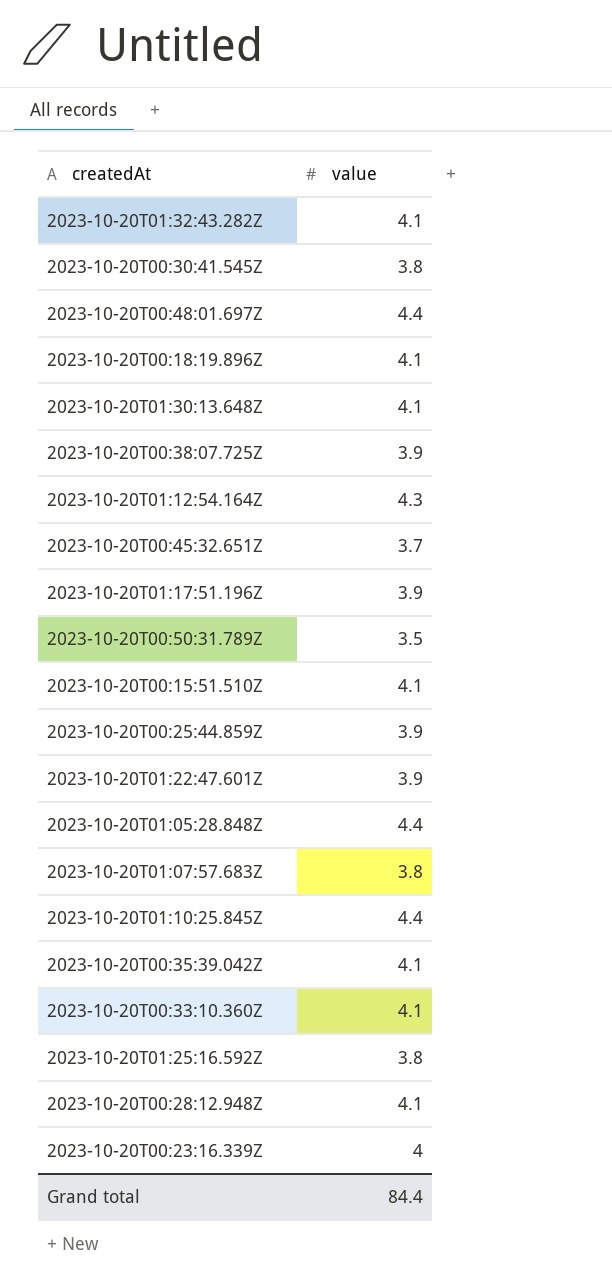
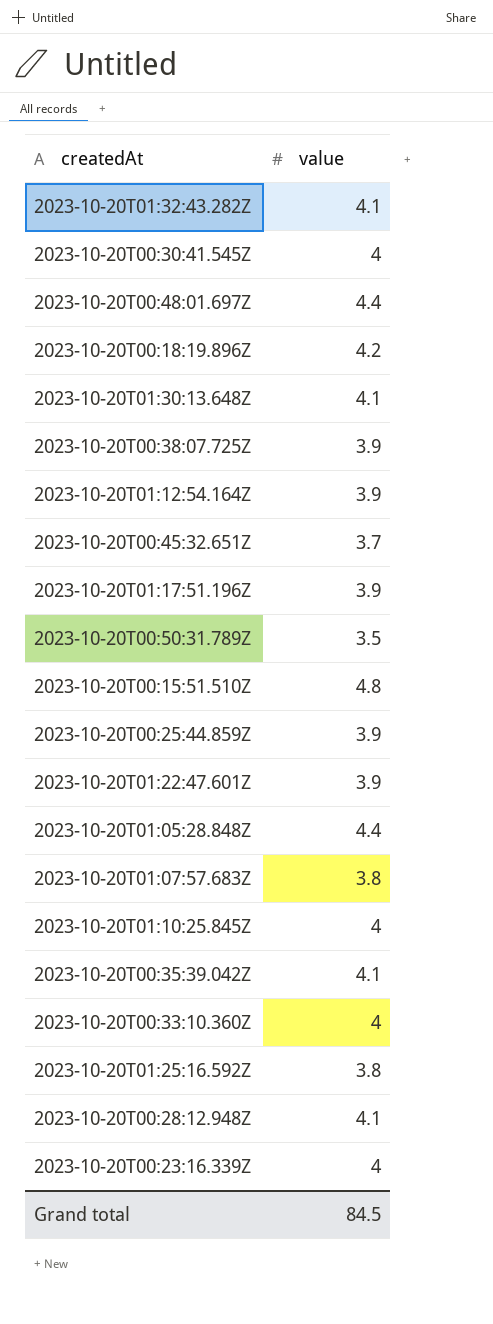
2023-10-20T00:30:41.545Z | value: 3.8 -> 4
2023-10-20T00:18:19.896Z | value: 4.1 -> 4.2
2023-10-20T01:12:54.164Z | value: 4.3 -> 3.9
2023-10-20T00:15:51.510Z | value: 4.1 -> 4.8
2023-10-20T01:10:25.845Z | value: 4.4 -> 4
2023-10-20T00:33:10.360Z | value: 4.1 -> 4
Grand total | value: 84.4 -> 84.5

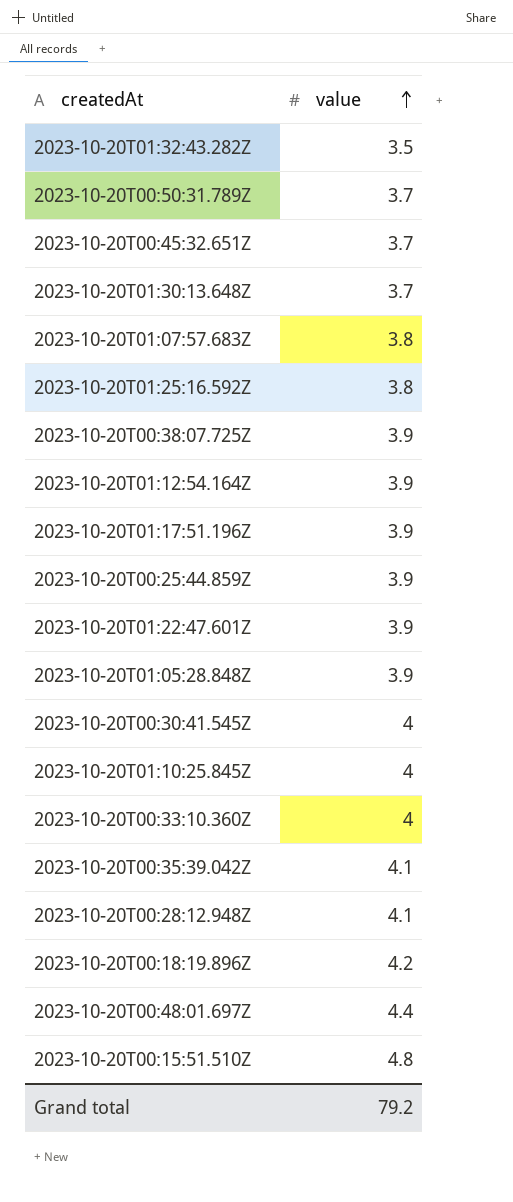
row order: none -> value ascending
row 2023-10-20T00:23:16.339Z: 4 -> none
2023-10-20T01:32:43.282Z | value: 4.1 -> 3.5
2023-10-20T00:50:31.789Z | value: 3.5 -> 3.7
2023-10-20T01:30:13.648Z | value: 4.1 -> 3.7
2023-10-20T01:05:28.848Z | value: 4.4 -> 3.9
Grand total | value: 84.5 -> 79.2

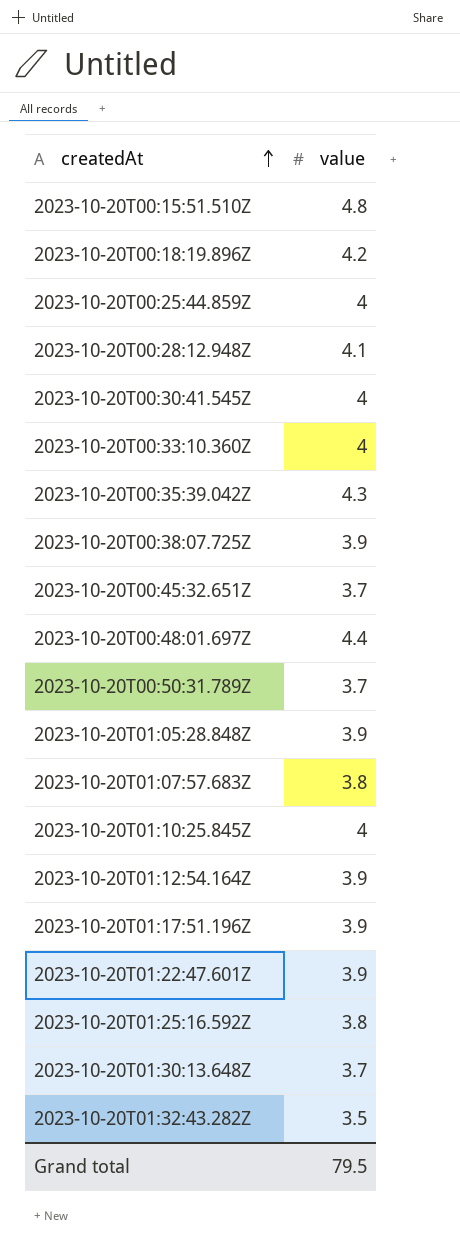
row order: value ascending -> createdAt ascending
2023-10-20T00:25:44.859Z | value: 3.9 -> 4
2023-10-20T00:35:39.042Z | value: 4.1 -> 4.3
Grand total | value: 79.2 -> 79.5

